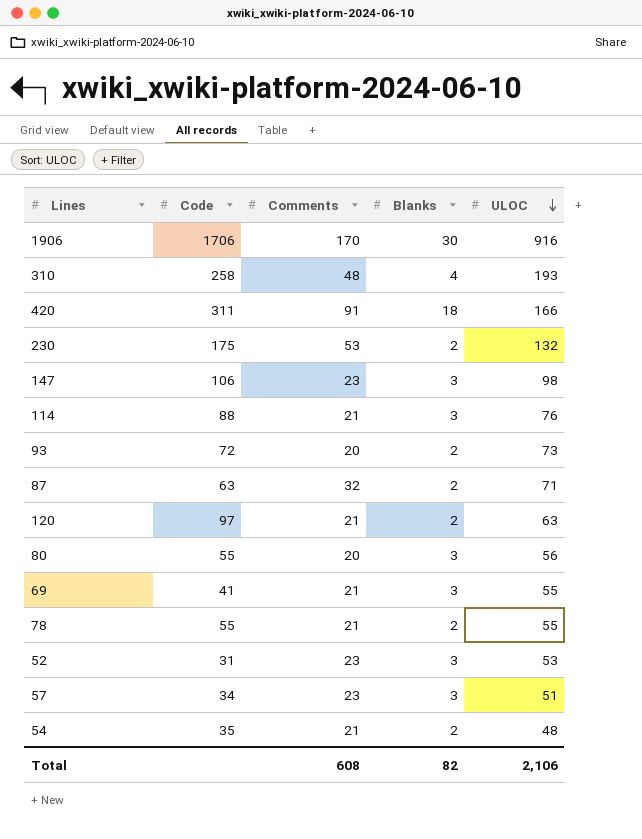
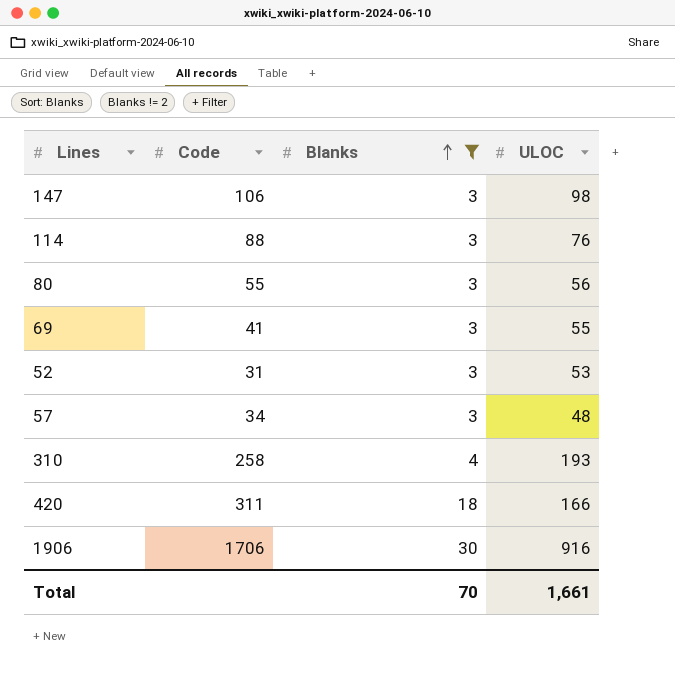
filter: none -> Blanks != 2
row order: ULOC descending -> Blanks ascending
column Comments | position: 3 -> none
57 | ULOC: 51 -> 48
Total | Blanks: 82 -> 70
Total | ULOC: 2,106 -> 1,661

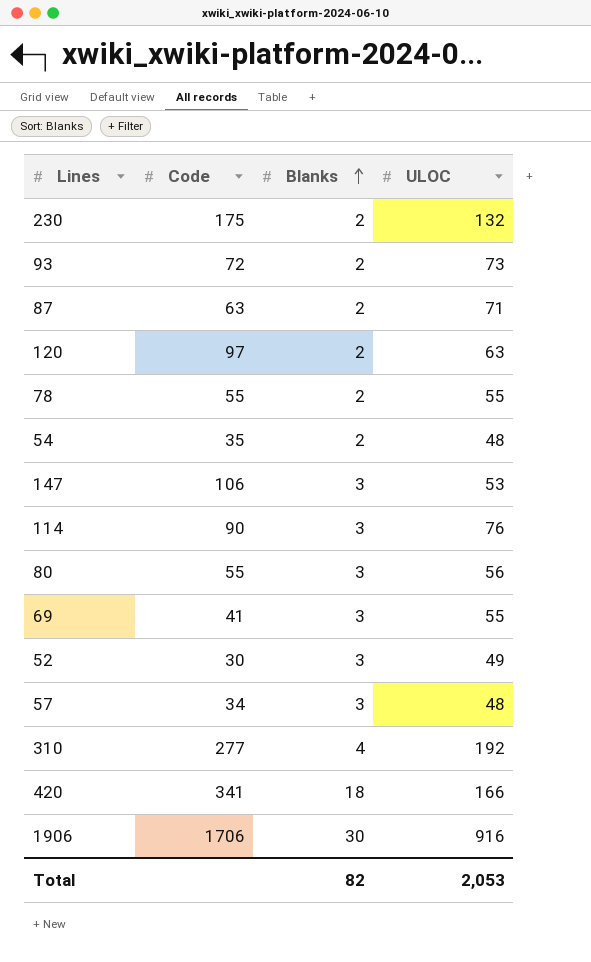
filter: Blanks != 2 -> none
147 | ULOC: 98 -> 53
114 | Code: 88 -> 90
52 | Code: 31 -> 30
52 | ULOC: 53 -> 49
310 | Code: 258 -> 277
310 | ULOC: 193 -> 192
420 | Code: 311 -> 341
Total | Blanks: 70 -> 82
Total | ULOC: 1,661 -> 2,053

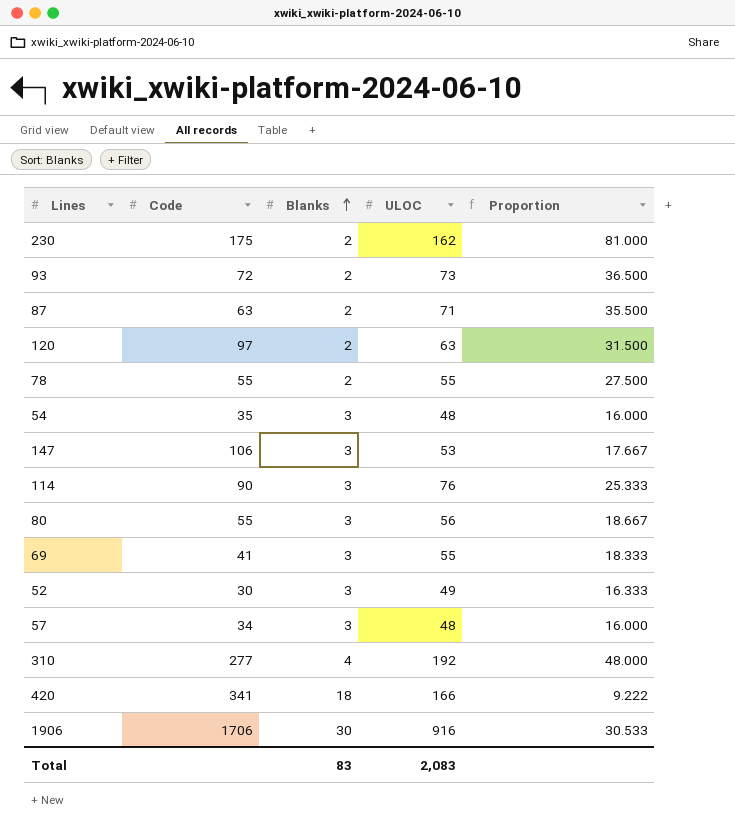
column Proportion | formula: none -> [ULOC] / [Blanks]
230 | ULOC: 132 -> 162
54 | Blanks: 2 -> 3
Total | Blanks: 82 -> 83
Total | ULOC: 2,053 -> 2,083

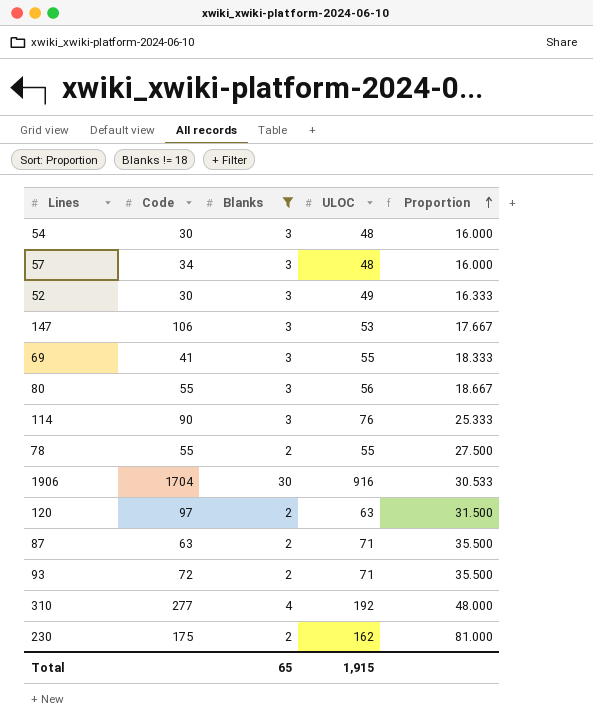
filter: none -> Blanks != 18
row order: Blanks ascending -> Proportion ascending
54 | Code: 35 -> 30
1906 | Code: 1706 -> 1704
93 | ULOC: 73 -> 71
93 | Proportion: 36.500 -> 35.500
Total | Blanks: 83 -> 65
Total | ULOC: 2,083 -> 1,915

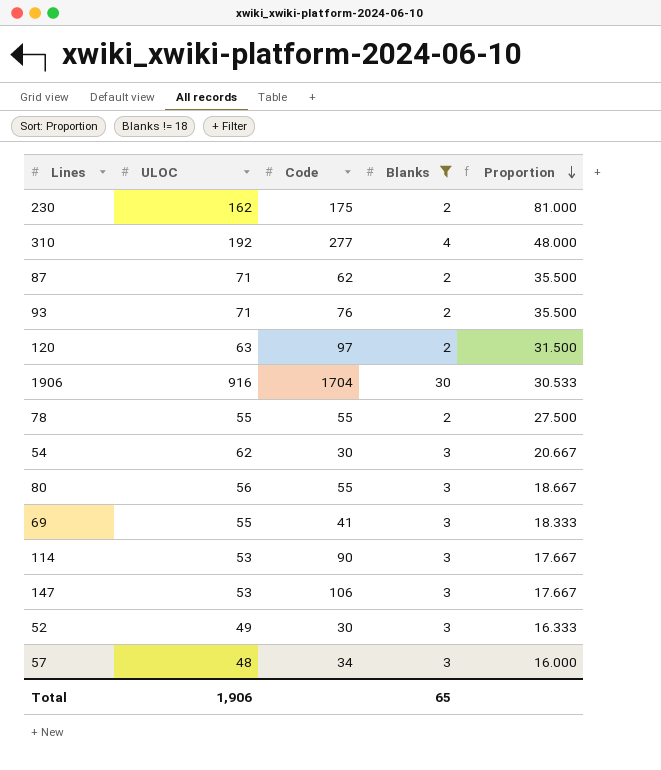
row order: Proportion ascending -> Proportion descending
column ULOC | position: 4 -> 2
87 | Code: 63 -> 62
93 | Code: 72 -> 76
54 | ULOC: 48 -> 62
54 | Proportion: 16.000 -> 20.667
114 | ULOC: 76 -> 53
114 | Proportion: 25.333 -> 17.667
Total | ULOC: 1,915 -> 1,906

